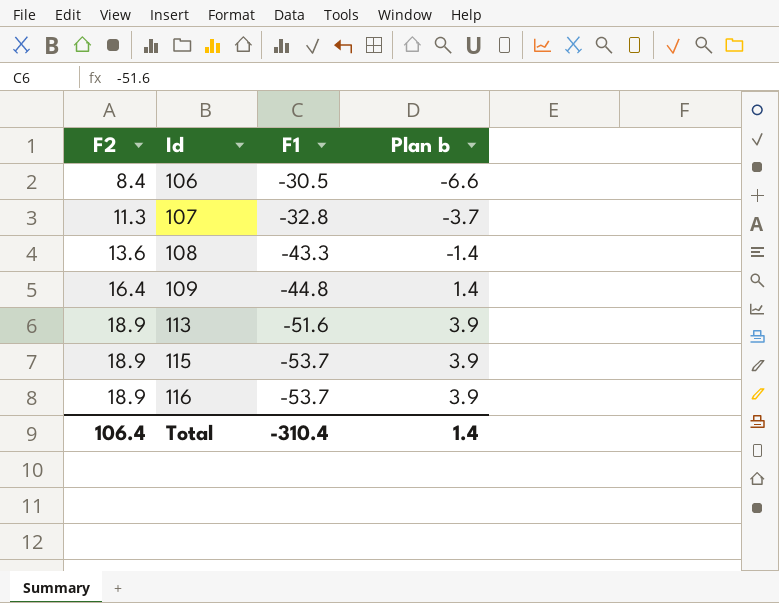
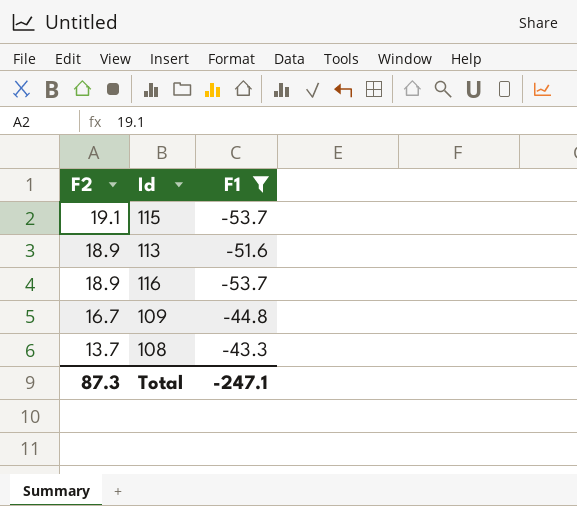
filter: none -> F1 <= -43.3
row order: F2 ascending -> F2 descending
column Plan b | formula: [F2] - 15 -> none
115 | F2: 18.9 -> 19.1
109 | F2: 16.4 -> 16.7
108 | F2: 13.6 -> 13.7
Total | F2: 106.4 -> 87.3
Total | F1: -310.4 -> -247.1

